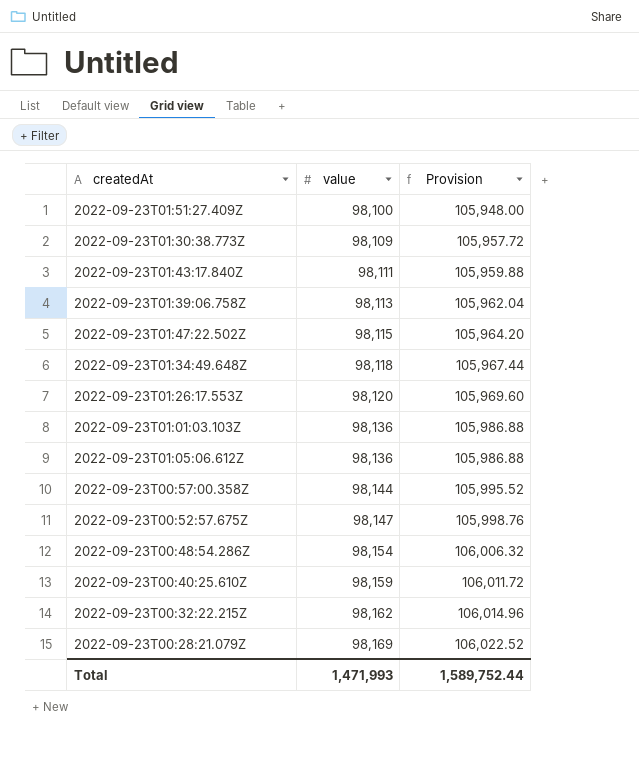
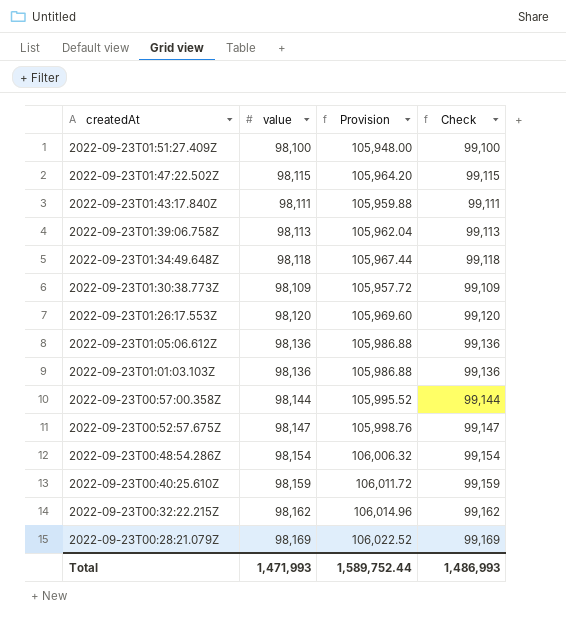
row order: value ascending -> createdAt descending
column Check | formula: none -> [value] + 1000

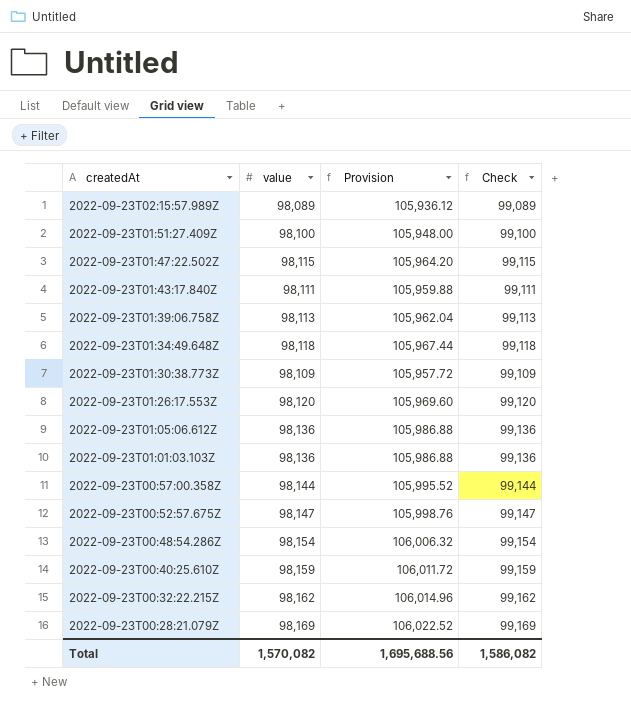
row 2022-09-23T02:15:57.989Z: none -> 98,089 | 105,936.12 | 99,089
Total | value: 1,471,993 -> 1,570,082
Total | Provision: 1,589,752.44 -> 1,695,688.56
Total | Check: 1,486,993 -> 1,586,082

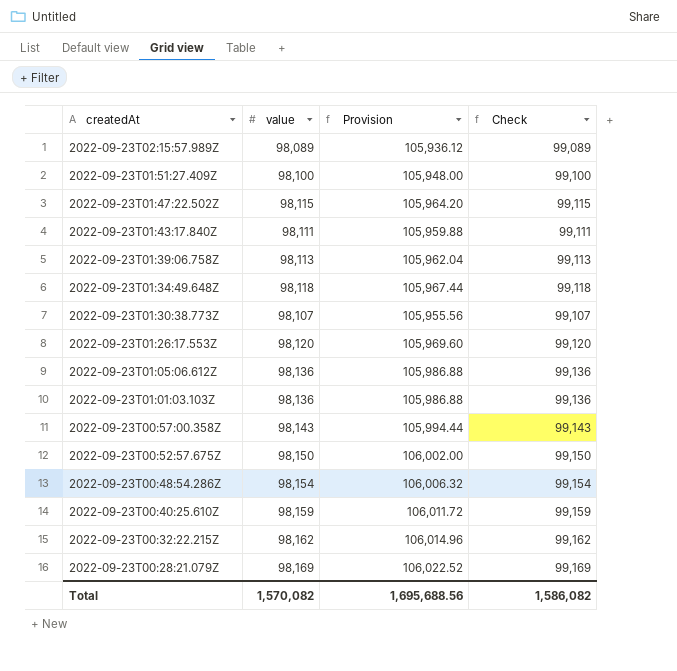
2022-09-23T01:30:38.773Z | value: 98,109 -> 98,107
2022-09-23T01:30:38.773Z | Provision: 105,957.72 -> 105,955.56
2022-09-23T01:30:38.773Z | Check: 99,109 -> 99,107
2022-09-23T00:57:00.358Z | value: 98,144 -> 98,143
2022-09-23T00:57:00.358Z | Provision: 105,995.52 -> 105,994.44
2022-09-23T00:57:00.358Z | Check: 99,144 -> 99,143
2022-09-23T00:52:57.675Z | value: 98,147 -> 98,150
2022-09-23T00:52:57.675Z | Provision: 105,998.76 -> 106,002.00
2022-09-23T00:52:57.675Z | Check: 99,147 -> 99,150

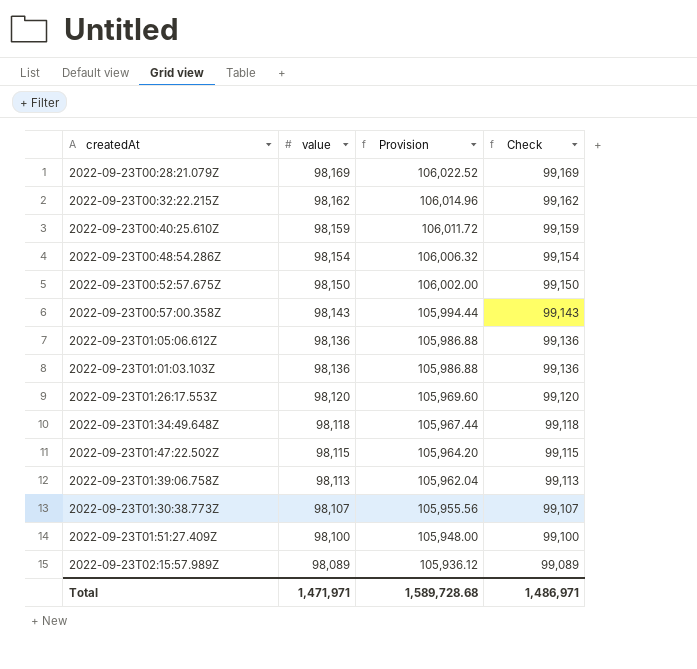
row order: createdAt descending -> value descending
row 2022-09-23T01:43:17.840Z: 98,111 | 105,959.88 | 99,111 -> none
Total | value: 1,570,082 -> 1,471,971
Total | Provision: 1,695,688.56 -> 1,589,728.68
Total | Check: 1,586,082 -> 1,486,971

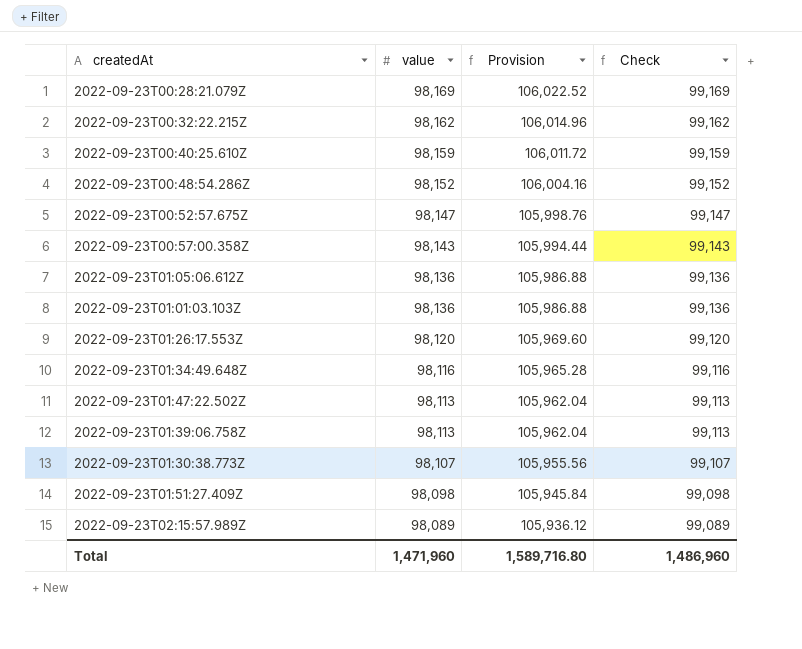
2022-09-23T00:48:54.286Z | value: 98,154 -> 98,152
2022-09-23T00:48:54.286Z | Provision: 106,006.32 -> 106,004.16
2022-09-23T00:48:54.286Z | Check: 99,154 -> 99,152
2022-09-23T00:52:57.675Z | value: 98,150 -> 98,147
2022-09-23T00:52:57.675Z | Provision: 106,002.00 -> 105,998.76
2022-09-23T00:52:57.675Z | Check: 99,150 -> 99,147
2022-09-23T01:34:49.648Z | value: 98,118 -> 98,116
2022-09-23T01:34:49.648Z | Provision: 105,967.44 -> 105,965.28
2022-09-23T01:34:49.648Z | Check: 99,118 -> 99,116
2022-09-23T01:47:22.502Z | value: 98,115 -> 98,113
2022-09-23T01:47:22.502Z | Provision: 105,964.20 -> 105,962.04
2022-09-23T01:47:22.502Z | Check: 99,115 -> 99,113
2022-09-23T01:51:27.409Z | value: 98,100 -> 98,098
2022-09-23T01:51:27.409Z | Provision: 105,948.00 -> 105,945.84
2022-09-23T01:51:27.409Z | Check: 99,100 -> 99,098
Total | value: 1,471,971 -> 1,471,960
Total | Provision: 1,589,728.68 -> 1,589,716.80
Total | Check: 1,486,971 -> 1,486,960

